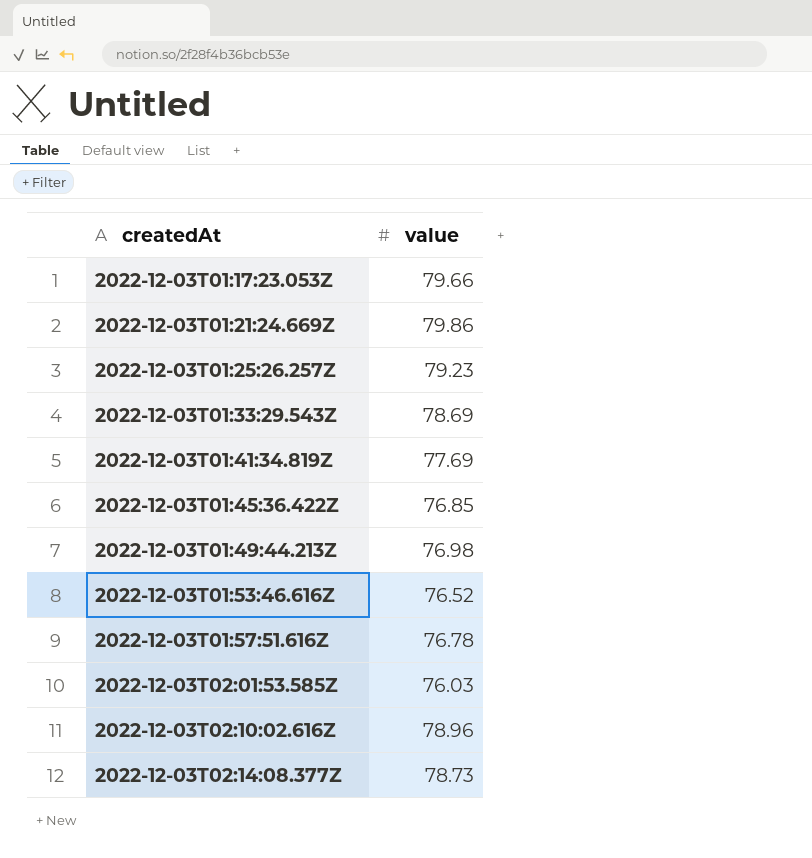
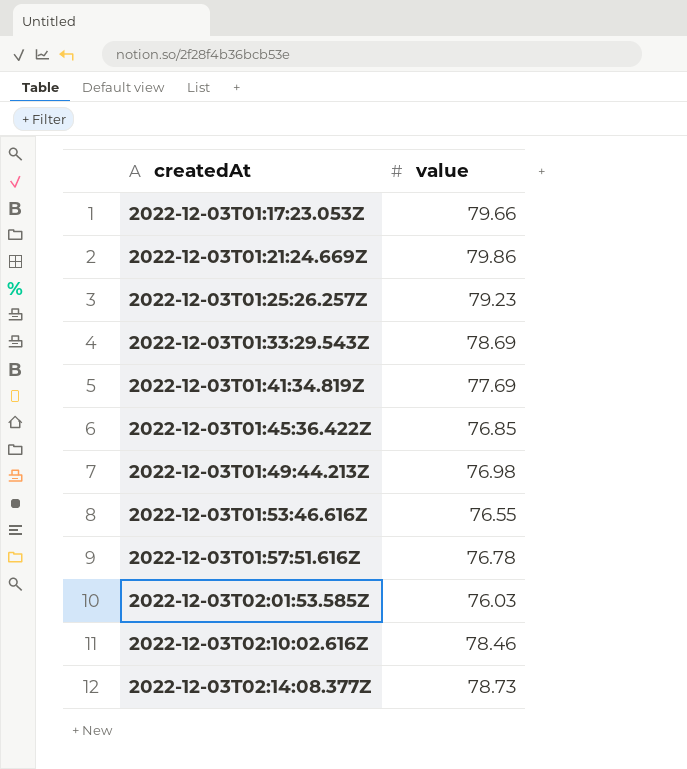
2022-12-03T01:53:46.616Z | value: 76.52 -> 76.55
2022-12-03T02:10:02.616Z | value: 78.96 -> 78.46

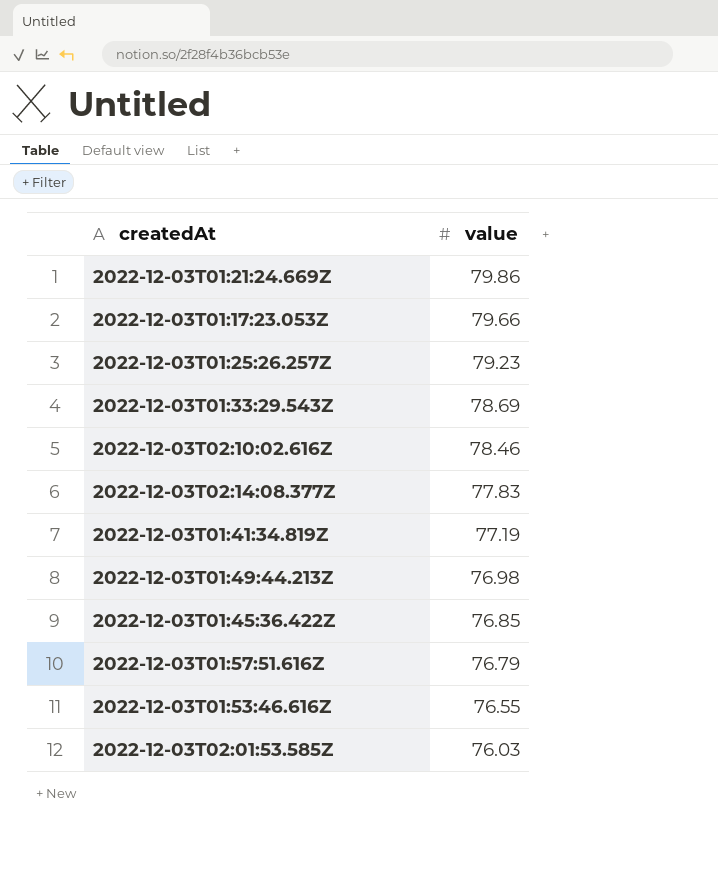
row order: createdAt ascending -> value descending
2022-12-03T02:14:08.377Z | value: 78.73 -> 77.83
2022-12-03T01:41:34.819Z | value: 77.69 -> 77.19
2022-12-03T01:57:51.616Z | value: 76.78 -> 76.79

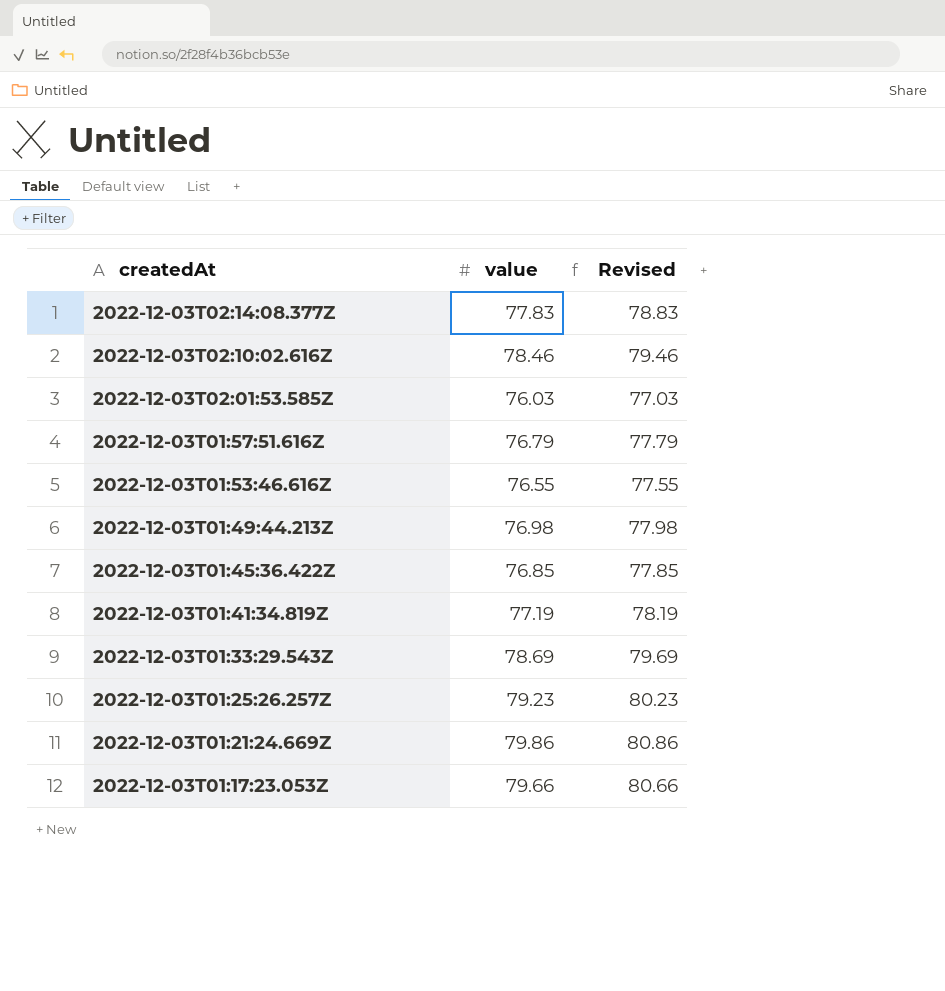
row order: value descending -> createdAt descending
column Revised | formula: none -> [value] + 1

